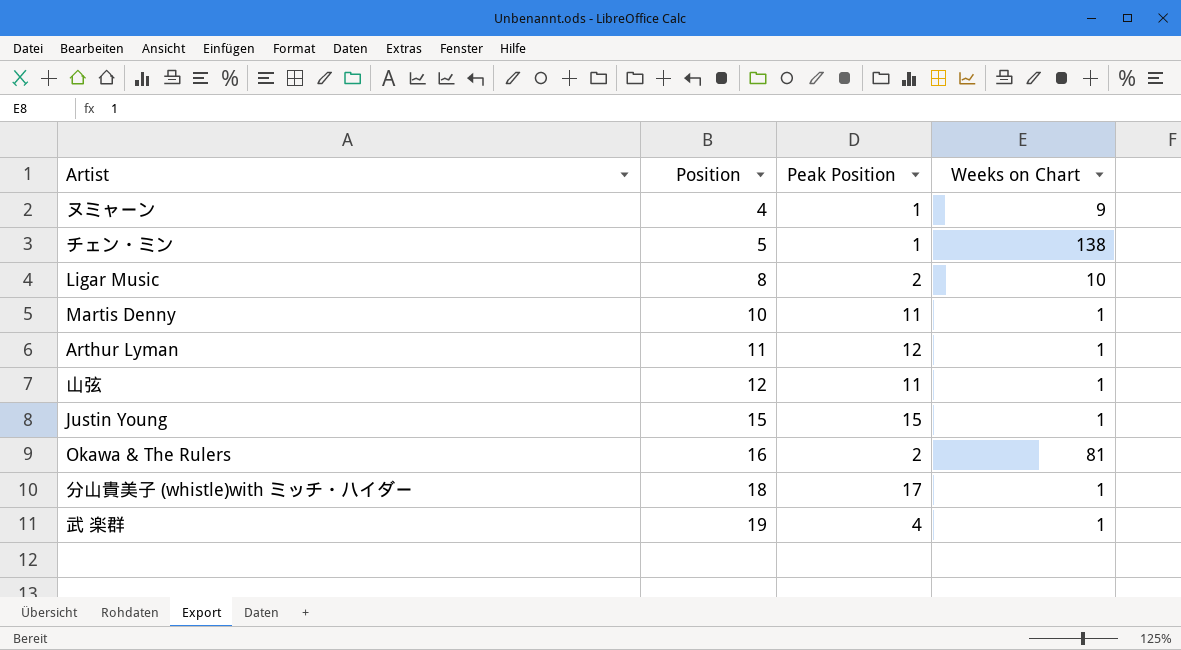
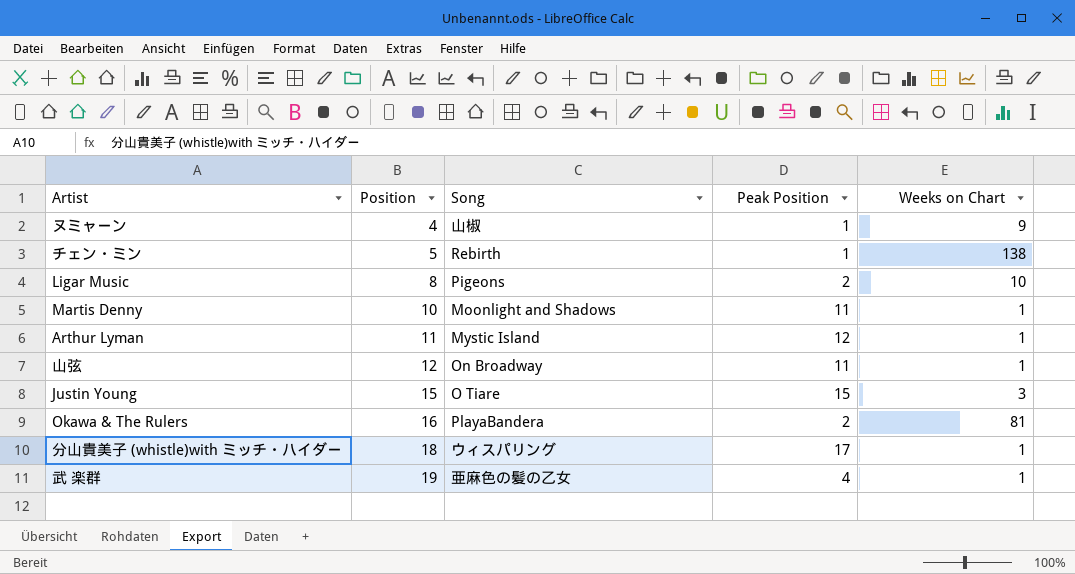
column Song | position: none -> 3
Justin Young | Weeks on Chart: 1 -> 3

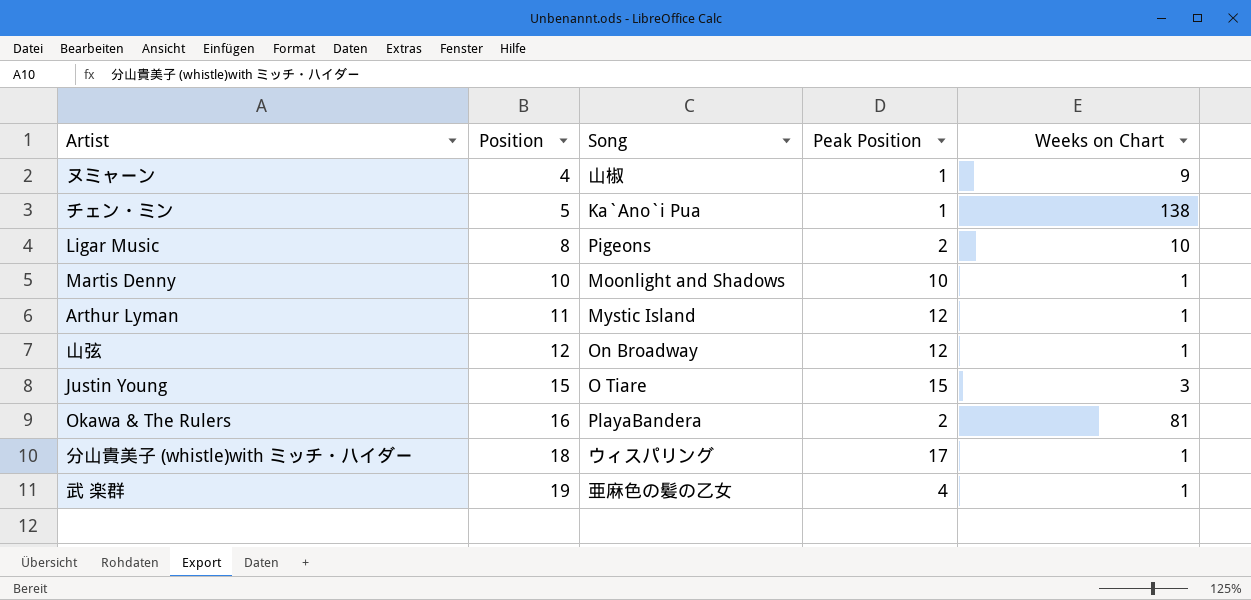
チェン・ミン | Song: Rebirth -> Ka`Ano`i Pua
Martis Denny | Peak Position: 11 -> 10
山弦 | Peak Position: 11 -> 12

